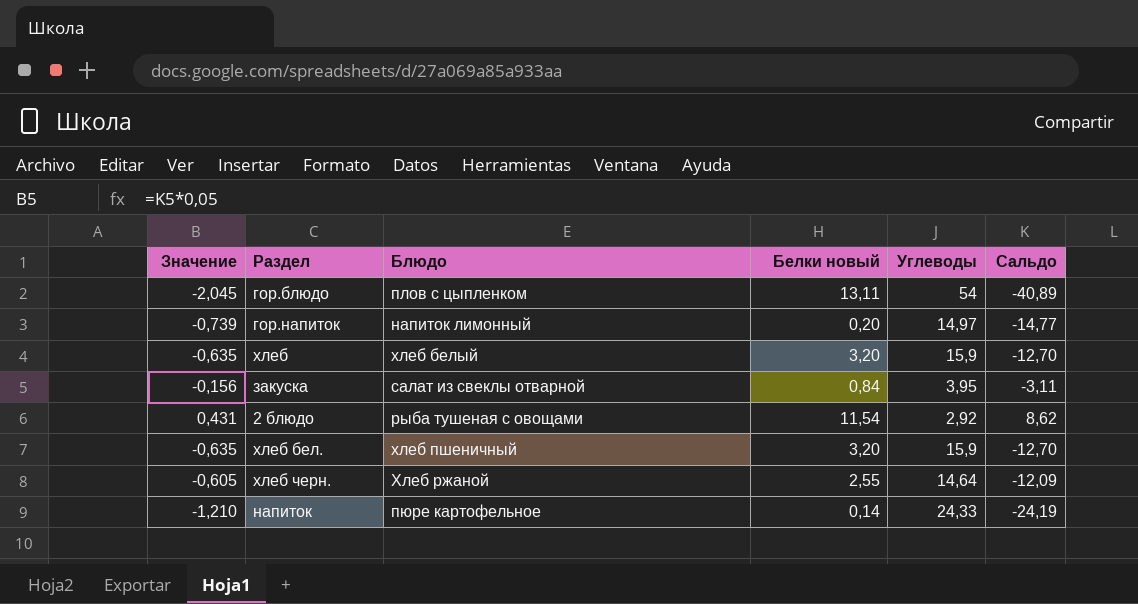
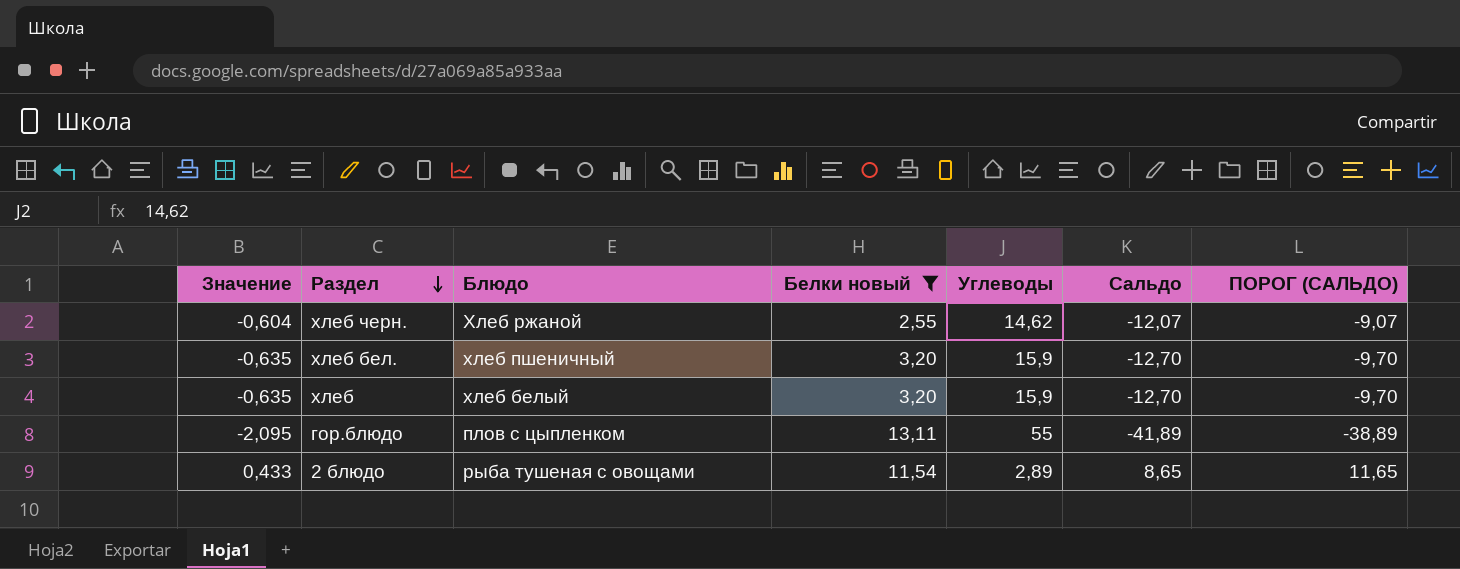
filter: none -> Белки новый >= 2,55
row order: none -> Раздел descending
column ПОРОГ (САЛЬДО) | formula: none -> [Сальдо] + 3
хлеб черн. | Значение: -0,605 -> -0,604
хлеб черн. | Углеводы: 14,64 -> 14,62
хлеб черн. | Сальдо: -12,09 -> -12,07
гор.блюдо | Значение: -2,045 -> -2,095
гор.блюдо | Углеводы: 54 -> 55
гор.блюдо | Сальдо: -40,89 -> -41,89
2 блюдо | Значение: 0,431 -> 0,433
2 блюдо | Углеводы: 2,92 -> 2,89
2 блюдо | Сальдо: 8,62 -> 8,65

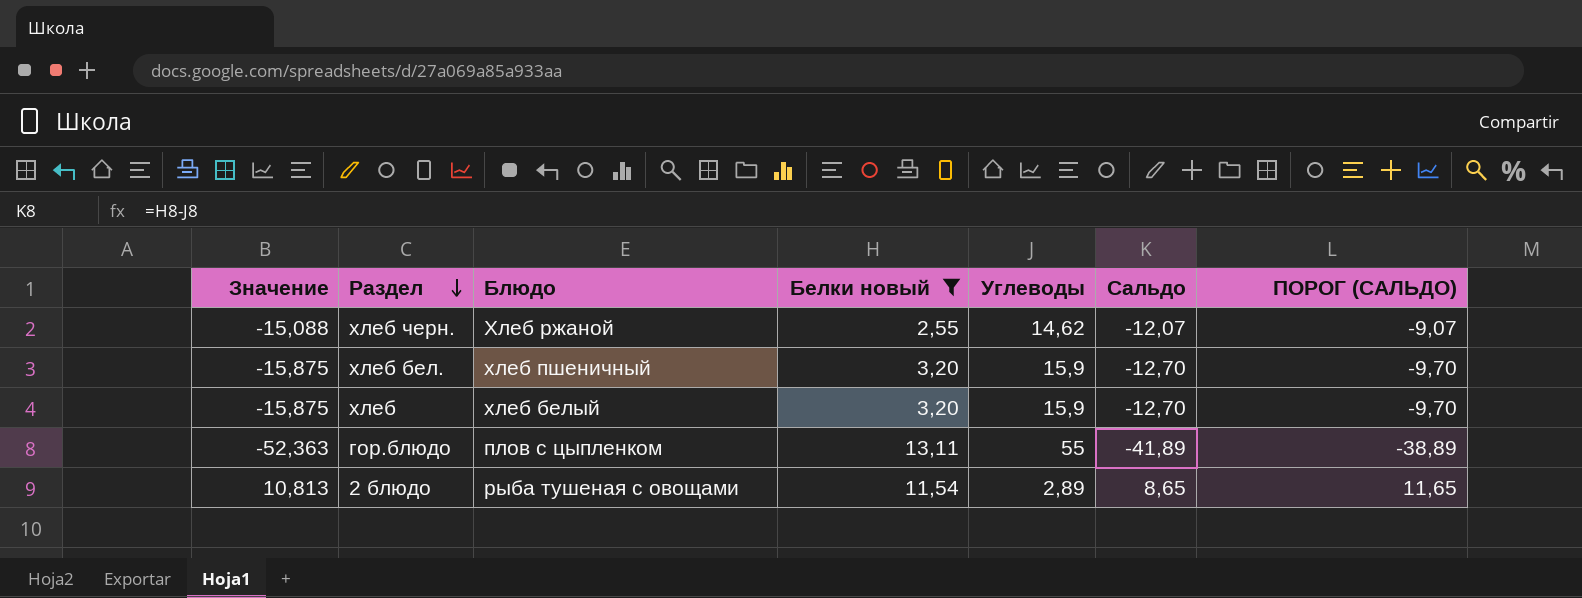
column Значение | formula: [Сальдо] * 0,05 -> [Сальдо] * 1,25

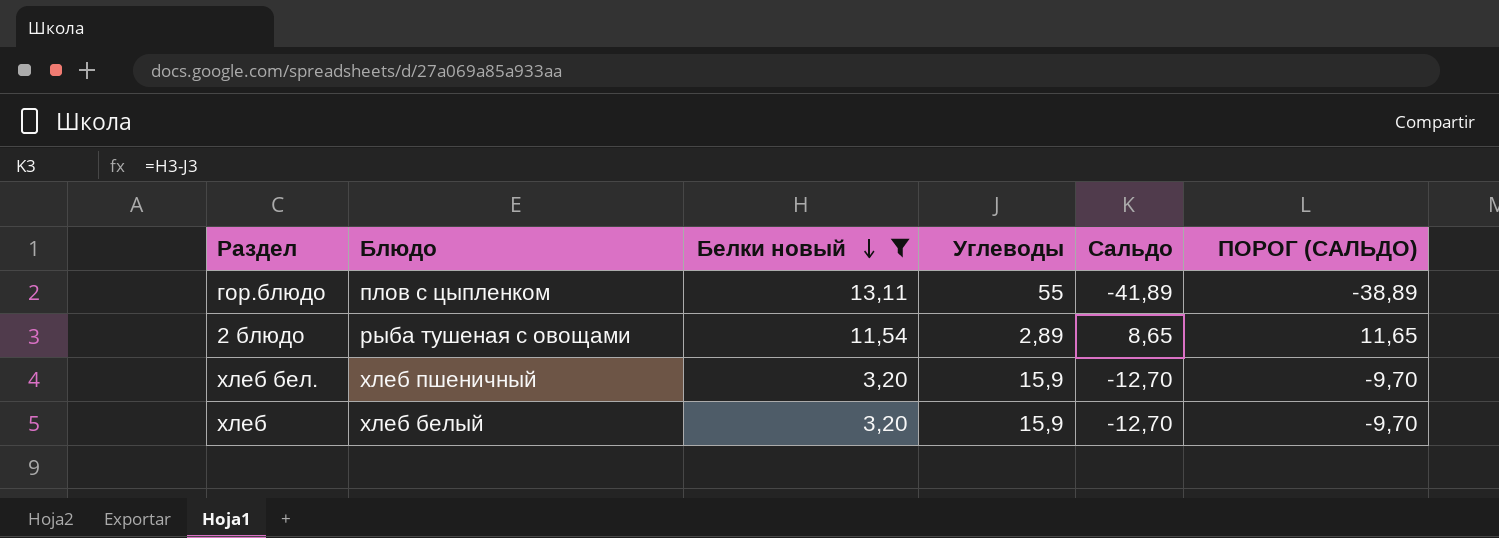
row order: Раздел descending -> Белки новый descending
column Значение | formula: [Сальдо] * 1,25 -> none
row хлеб черн.: -15,088 | Хлеб ржаной | 2,55 | 14,62 | -12,07 | -9,07 -> none

